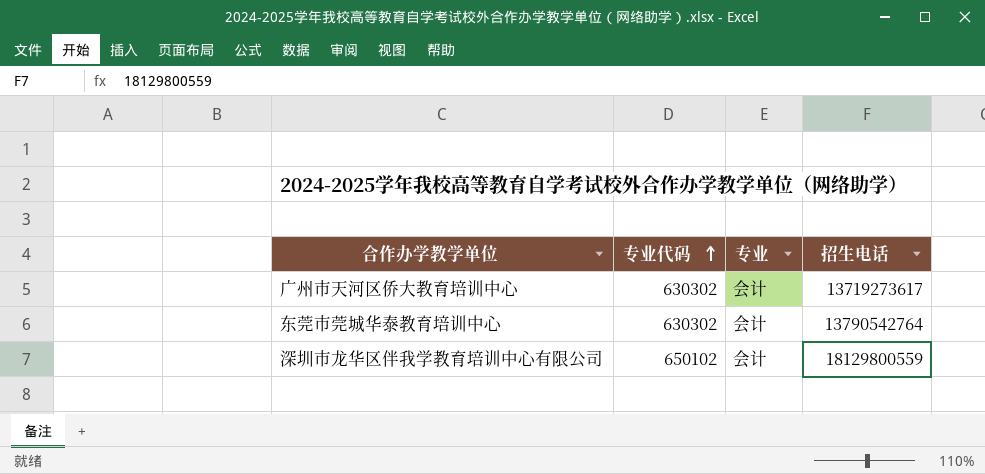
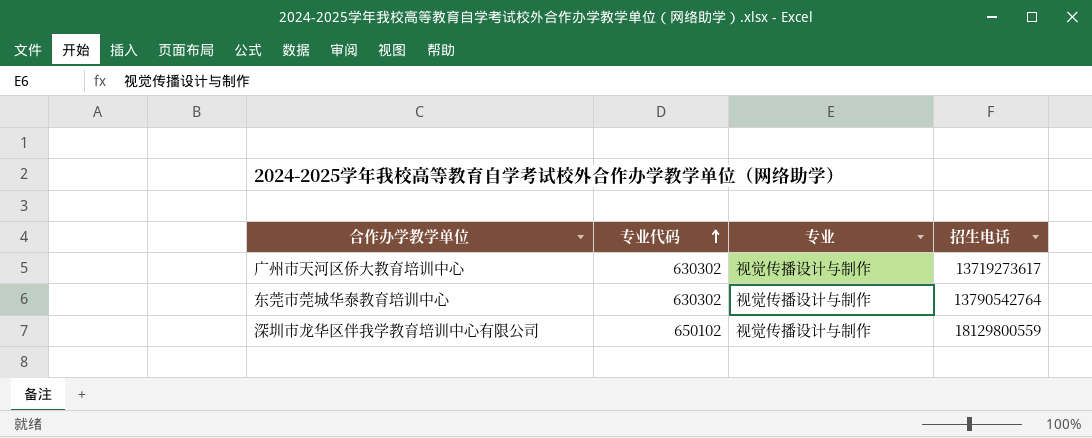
广州市天河区侨大教育培训中心 | 专业: 会计 -> 视觉传播设计与制作
东莞市莞城华泰教育培训中心 | 专业: 会计 -> 视觉传播设计与制作
深圳市龙华区伴我学教育培训中心有限公司 | 专业: 会计 -> 视觉传播设计与制作

